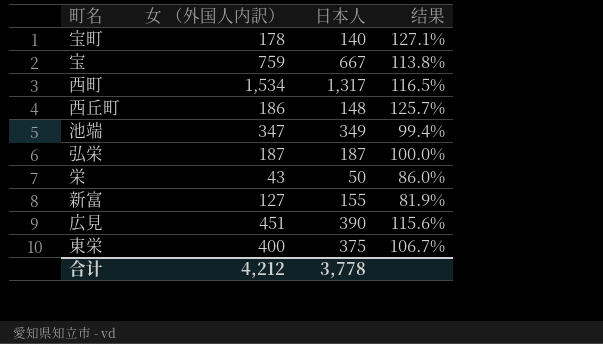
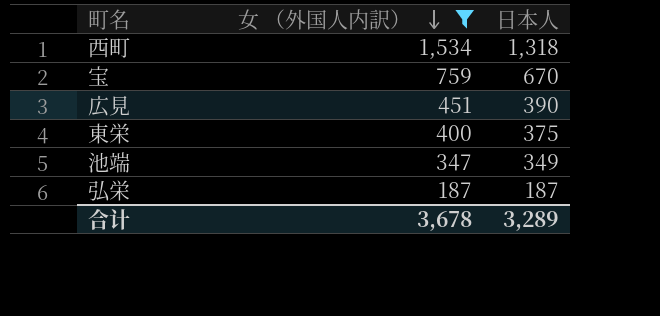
filter: none -> 女 （外国人内訳） >= 187
row order: none -> 女 （外国人内訳） descending
column 结果 | formula: [女 （外国人内訳）] / [日本人] -> none
西町 | 日本人: 1,317 -> 1,318
宝 | 日本人: 667 -> 670
合计 | 女 （外国人内訳）: 4,212 -> 3,678
合计 | 日本人: 3,778 -> 3,289

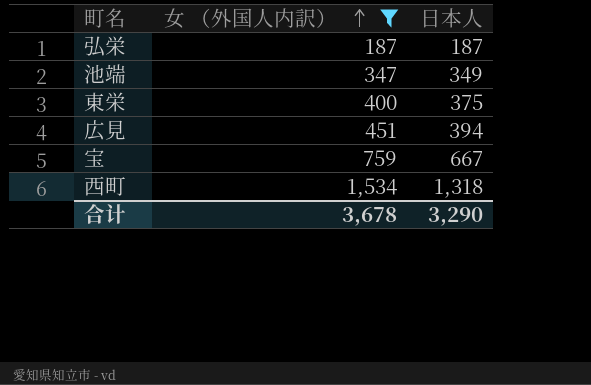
row order: 女 （外国人内訳） descending -> 女 （外国人内訳） ascending
広見 | 日本人: 390 -> 394
宝 | 日本人: 670 -> 667
合计 | 日本人: 3,289 -> 3,290

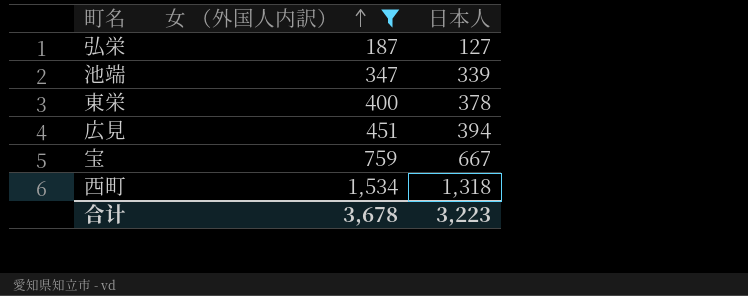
弘栄 | 日本人: 187 -> 127
池端 | 日本人: 349 -> 339
東栄 | 日本人: 375 -> 378
合计 | 日本人: 3,290 -> 3,223

